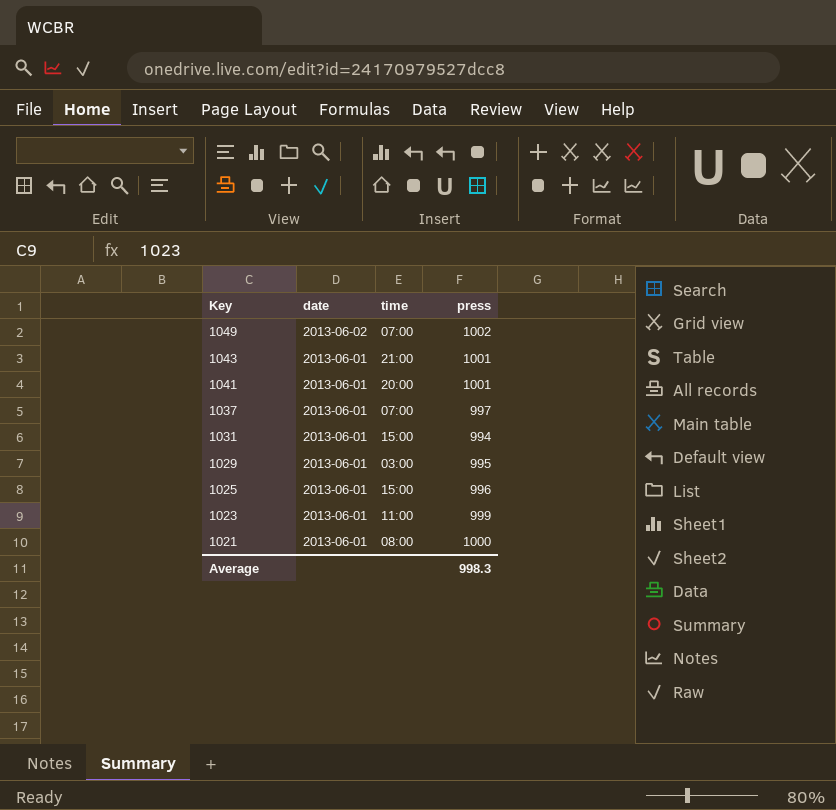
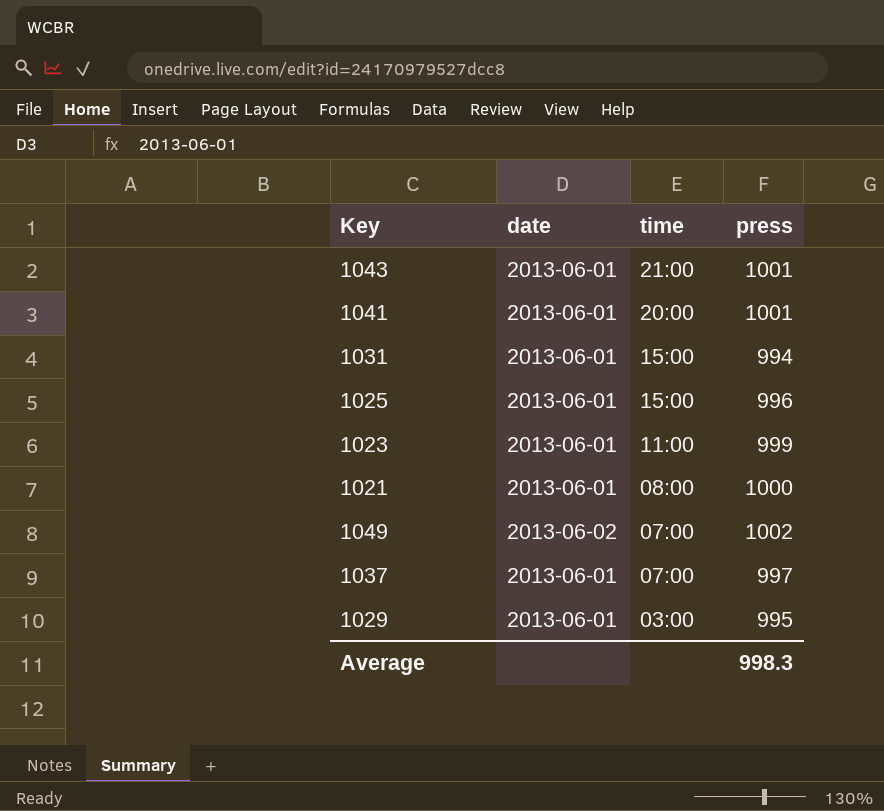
row order: Key descending -> time descending

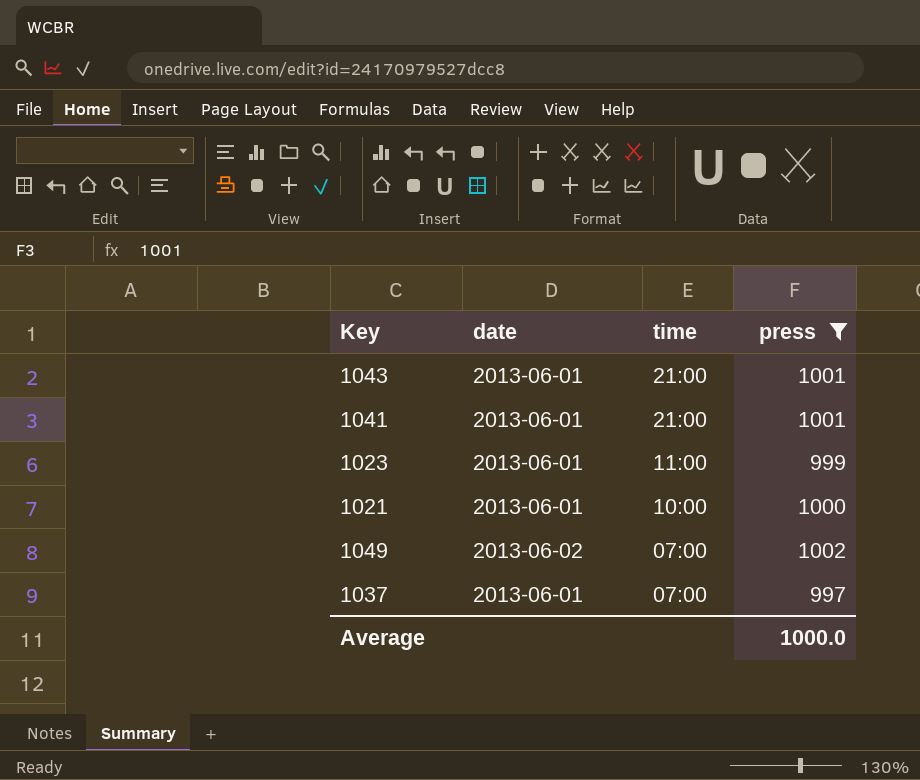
filter: none -> press >= 997
1041 | time: 20:00 -> 21:00
1021 | time: 08:00 -> 10:00
Average | press: 998.3 -> 1000.0

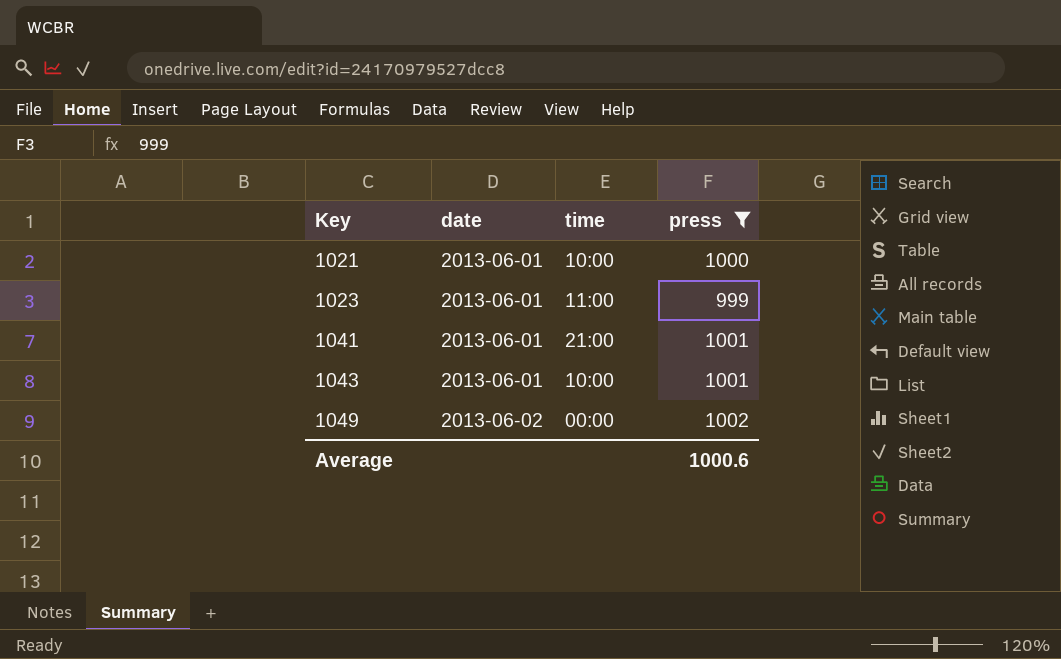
row order: time descending -> Key ascending
row 1037: 2013-06-01 | 07:00 | 997 -> none
1043 | time: 21:00 -> 10:00
1049 | time: 07:00 -> 00:00
Average | press: 1000.0 -> 1000.6

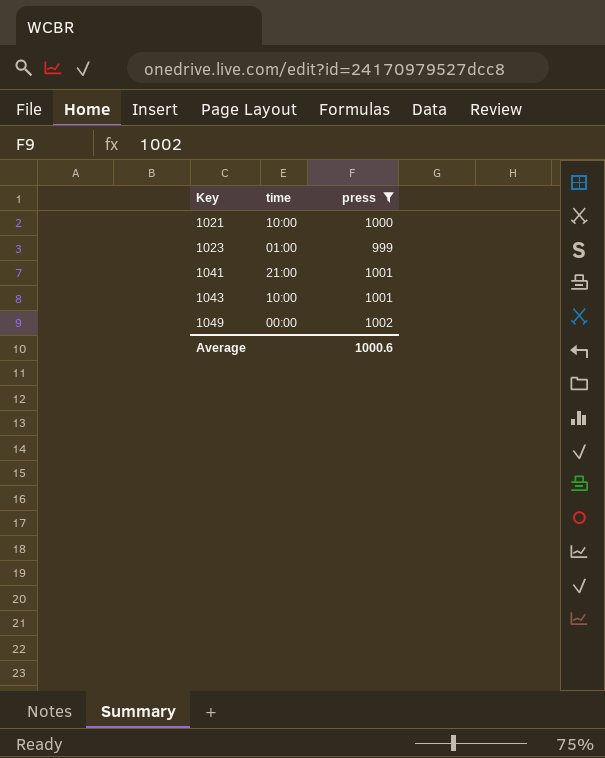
column date | position: 2 -> none
1023 | time: 11:00 -> 01:00

